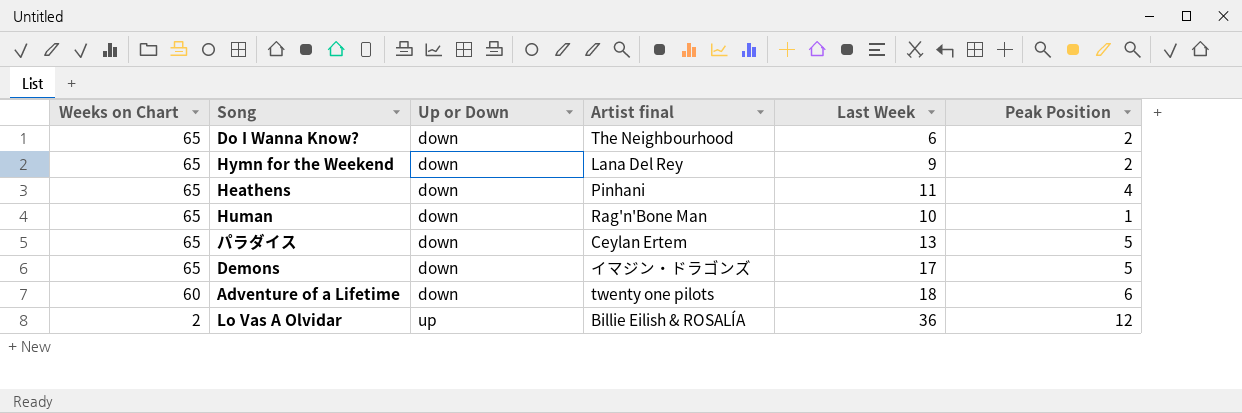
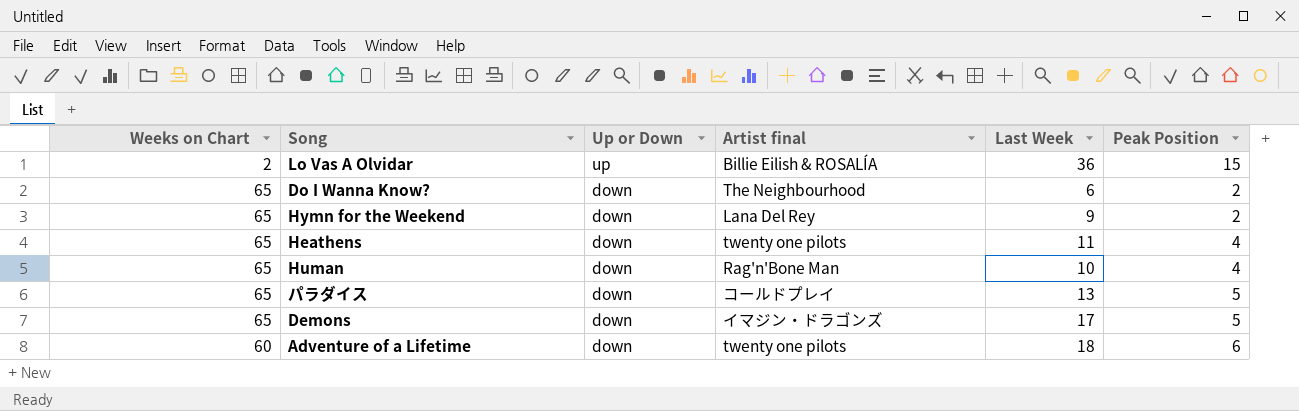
row order: Weeks on Chart descending -> Up or Down descending
Lo Vas A Olvidar | Peak Position: 12 -> 15
Heathens | Artist final: Pinhani -> twenty one pilots
Human | Peak Position: 1 -> 4
パラダイス | Artist final: Ceylan Ertem -> コールドプレイ

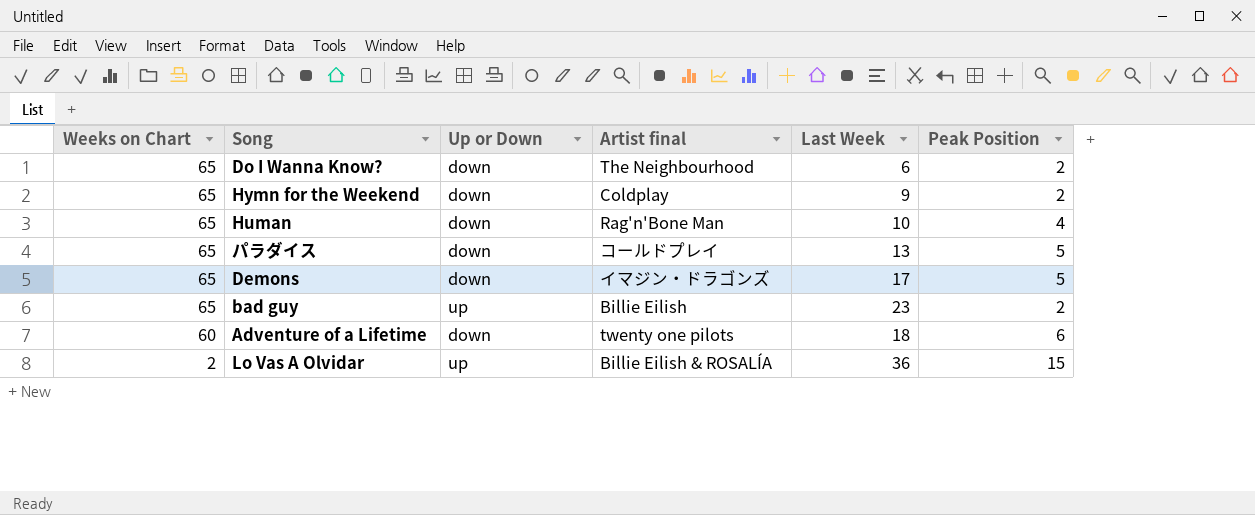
row order: Up or Down descending -> Weeks on Chart descending
row Heathens: 65 | down | twenty one pilots | 11 | 4 -> none
Hymn for the Weekend | Artist final: Lana Del Rey -> Coldplay
row bad guy: none -> 65 | up | Billie Eilish | 23 | 2

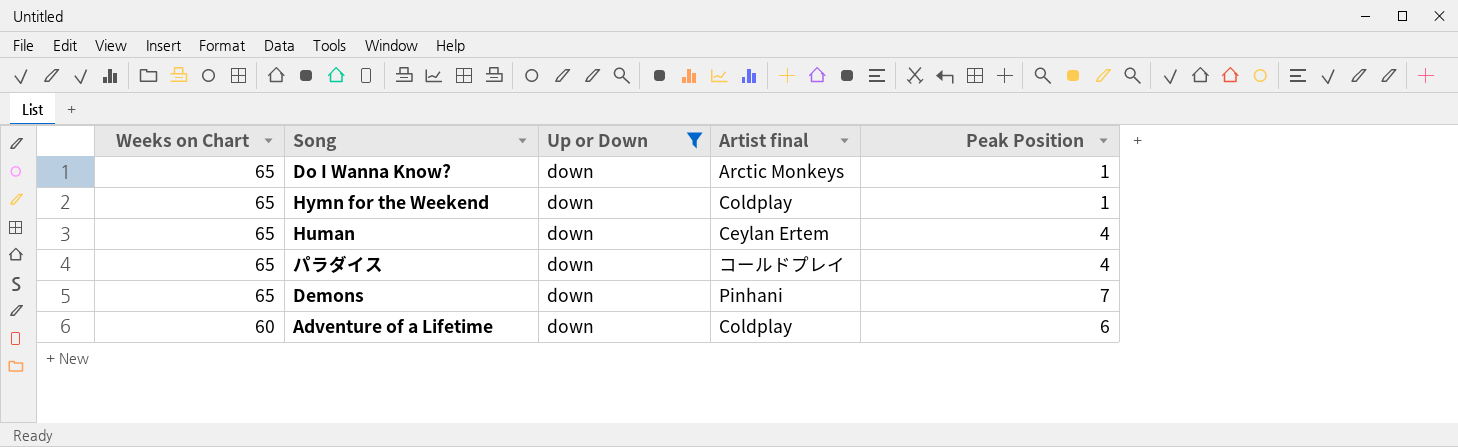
filter: none -> Up or Down = down
column Last Week | position: 5 -> none
Do I Wanna Know? | Artist final: The Neighbourhood -> Arctic Monkeys
Do I Wanna Know? | Peak Position: 2 -> 1
Hymn for the Weekend | Peak Position: 2 -> 1
Human | Artist final: Rag'n'Bone Man -> Ceylan Ertem
パラダイス | Peak Position: 5 -> 4
Demons | Artist final: イマジン・ドラゴンズ -> Pinhani
Demons | Peak Position: 5 -> 7
Adventure of a Lifetime | Artist final: twenty one pilots -> Coldplay

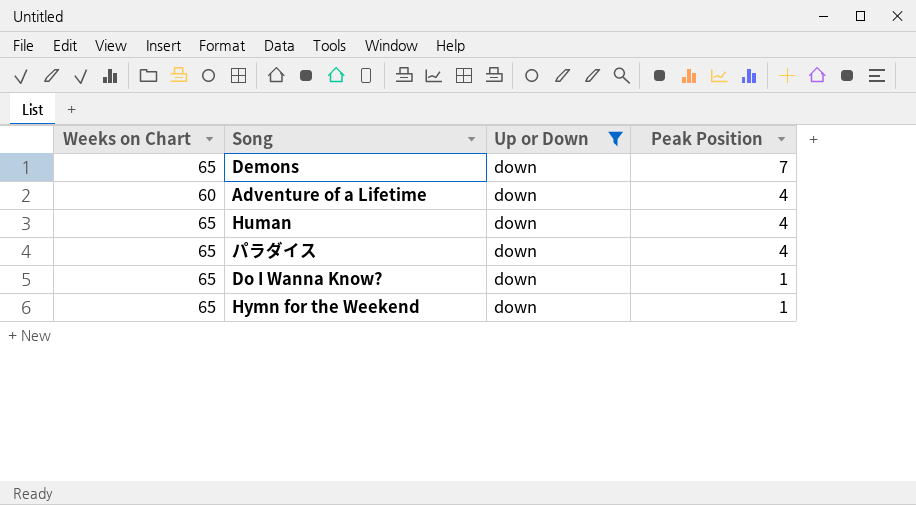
row order: Weeks on Chart descending -> Peak Position descending
column Artist final | position: 4 -> none
Adventure of a Lifetime | Peak Position: 6 -> 4

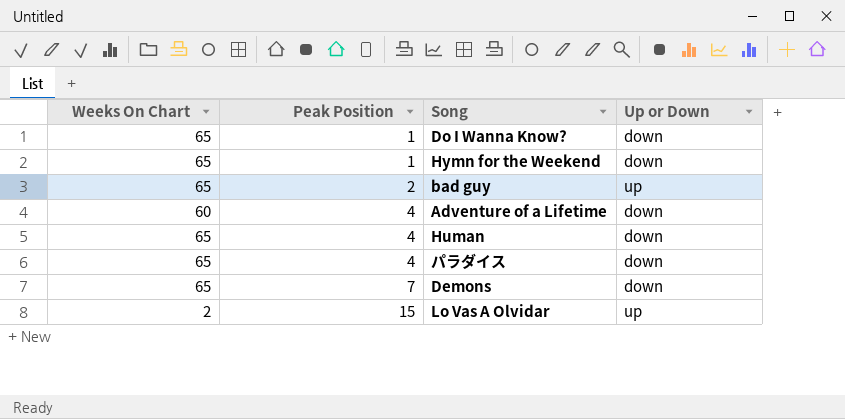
filter: Up or Down = down -> none
row order: Peak Position descending -> Peak Position ascending
column name: Weeks on Chart -> Weeks On Chart
column Peak Position | position: 4 -> 2

